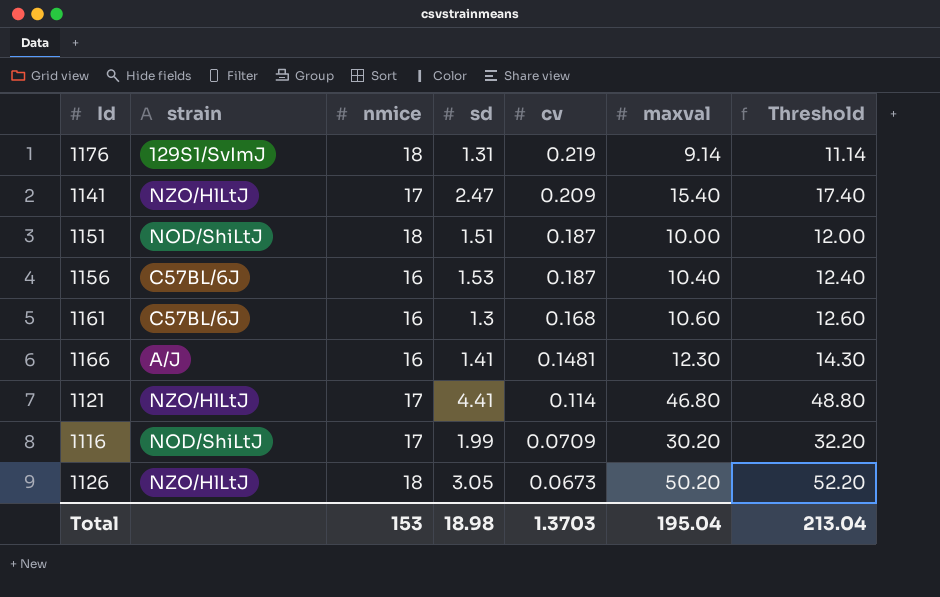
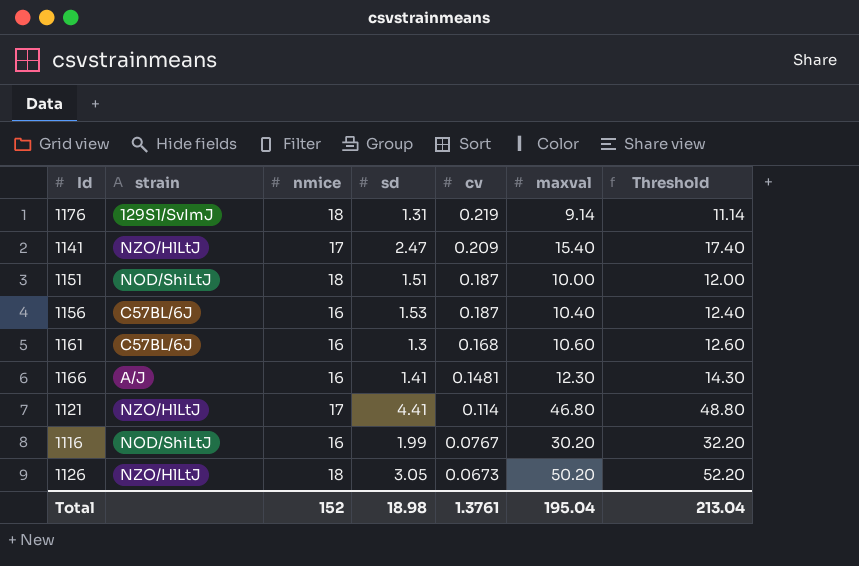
1116 | nmice: 17 -> 16
1116 | cv: 0.0709 -> 0.0767
Total | nmice: 153 -> 152
Total | cv: 1.3703 -> 1.3761

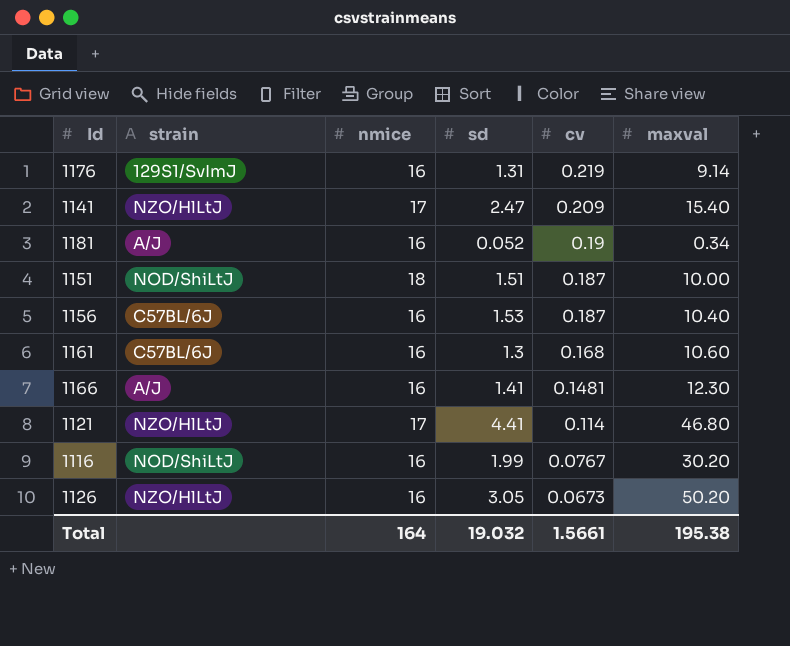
column Threshold | formula: [maxval] + 2 -> none
1176 | nmice: 18 -> 16
row 1181: none -> A/J | 16 | 0.052 | 0.19 | 0.34
1126 | nmice: 18 -> 16
Total | nmice: 152 -> 164
Total | sd: 18.98 -> 19.032
Total | cv: 1.3761 -> 1.5661
Total | maxval: 195.04 -> 195.38

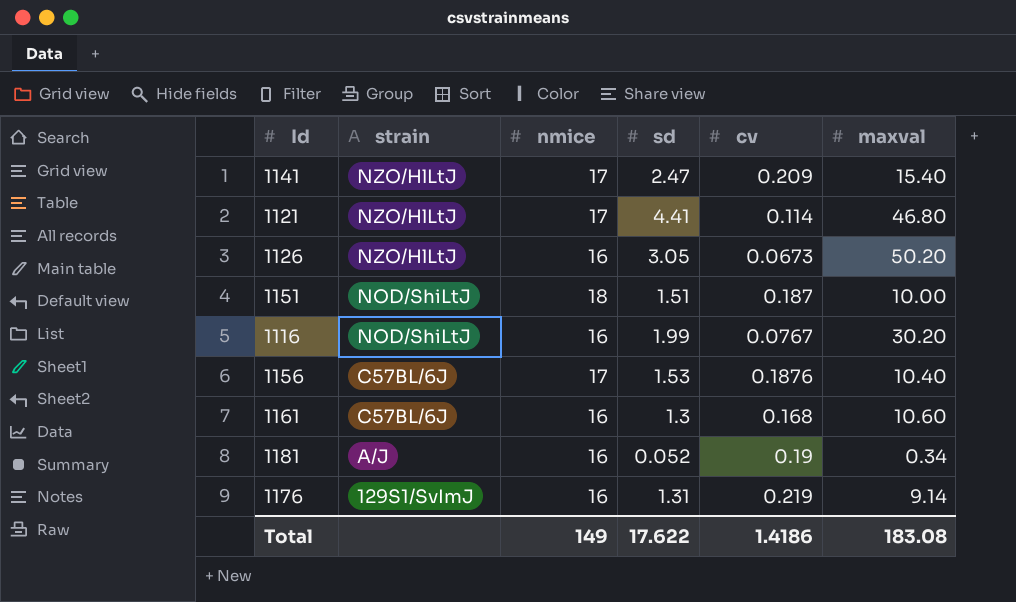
row order: cv descending -> strain descending
row 1166: A/J | 16 | 1.41 | 0.1481 | 12.30 -> none
1156 | nmice: 16 -> 17
1156 | cv: 0.187 -> 0.1876
Total | nmice: 164 -> 149
Total | sd: 19.032 -> 17.622
Total | cv: 1.5661 -> 1.4186
Total | maxval: 195.38 -> 183.08

